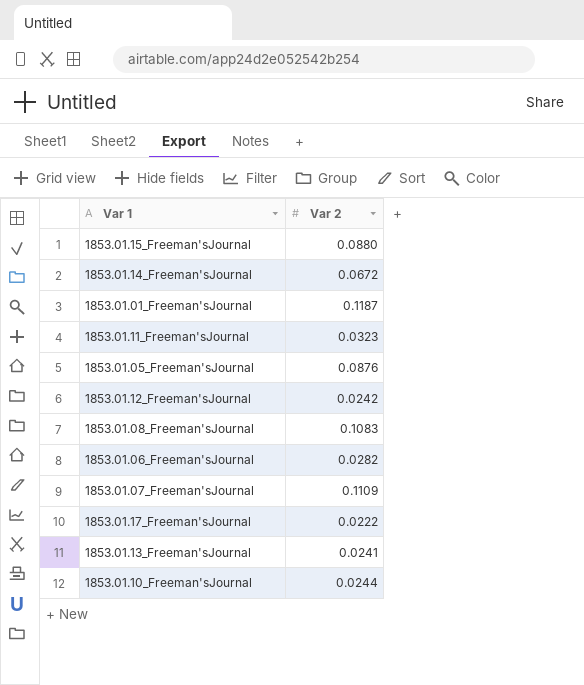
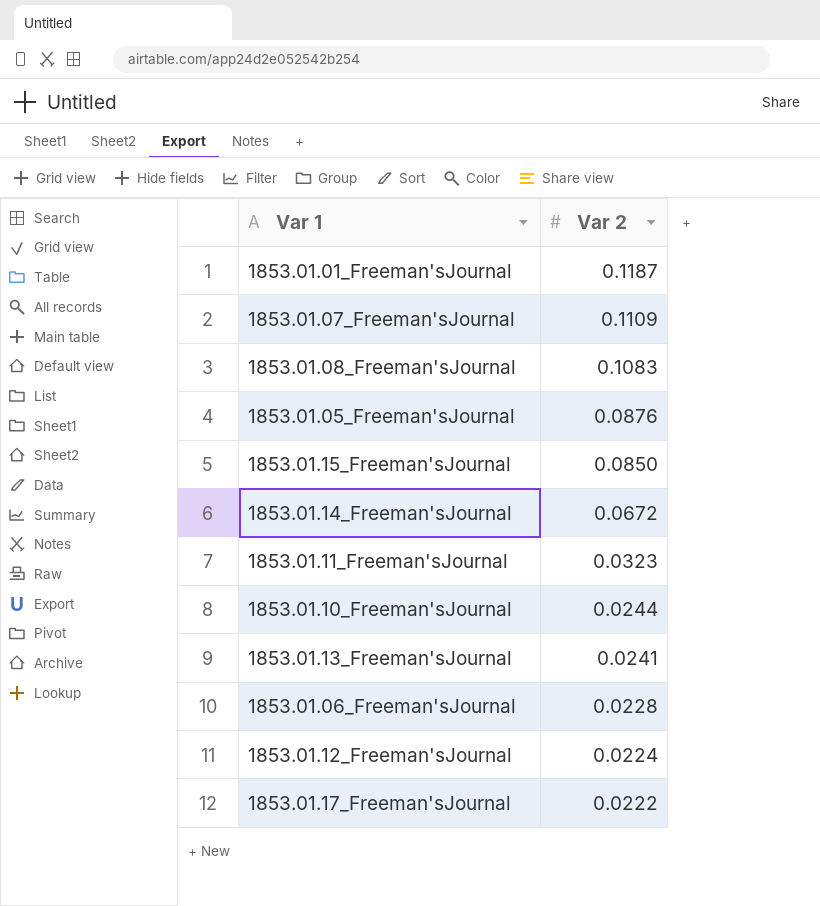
row order: none -> Var 2 descending
1853.01.15_Freeman'sJournal | Var 2: 0.0880 -> 0.0850
1853.01.06_Freeman'sJournal | Var 2: 0.0282 -> 0.0228
1853.01.12_Freeman'sJournal | Var 2: 0.0242 -> 0.0224

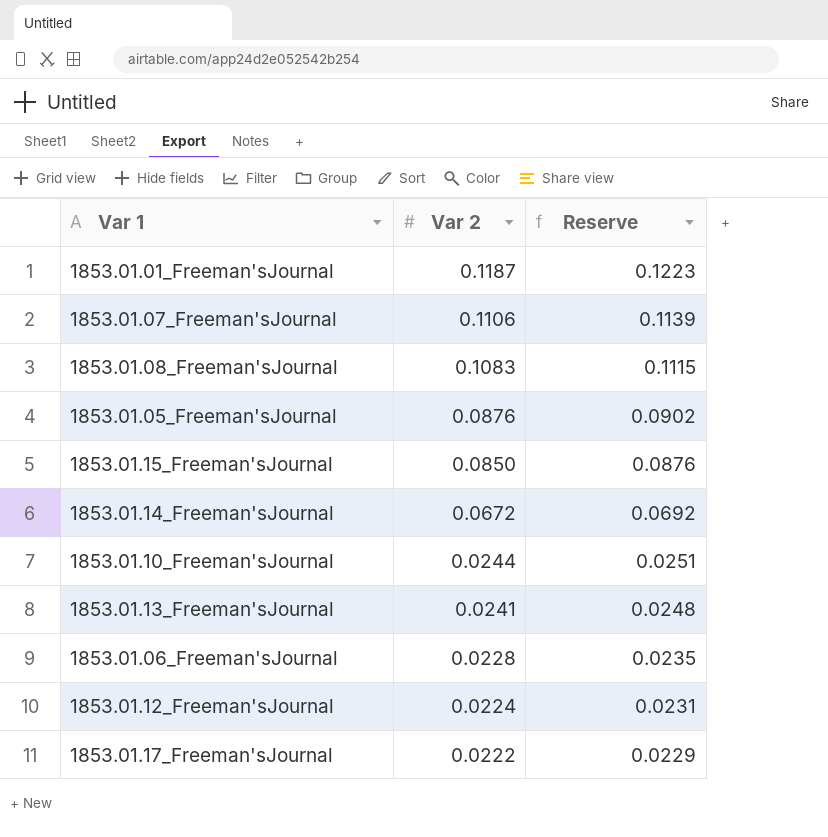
column Reserve | formula: none -> [Var 2] * 1.03
row 1853.01.11_Freeman'sJournal: 0.0323 -> none
1853.01.07_Freeman'sJournal | Var 2: 0.1109 -> 0.1106

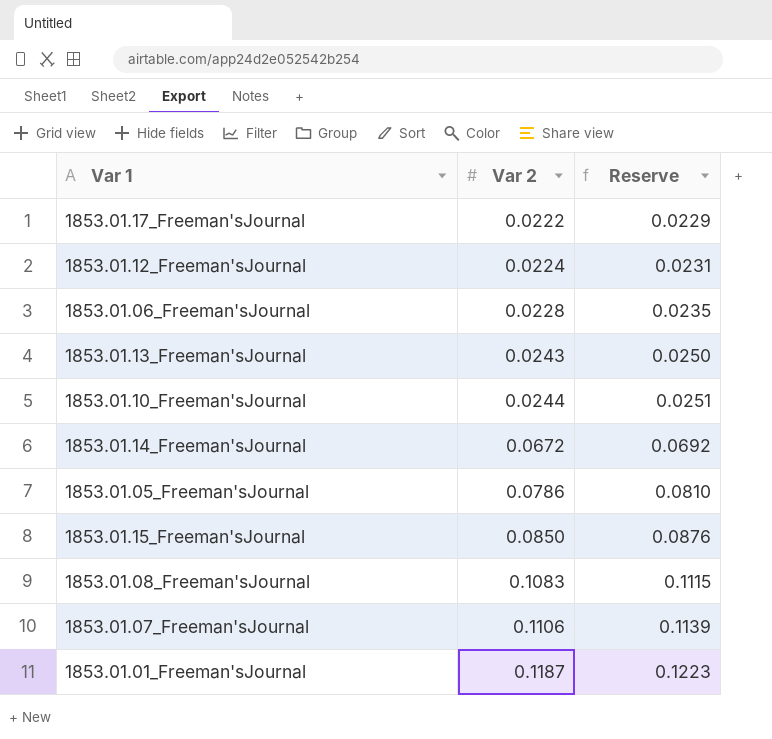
row order: Var 2 descending -> Var 2 ascending
1853.01.13_Freeman'sJournal | Var 2: 0.0241 -> 0.0243
1853.01.13_Freeman'sJournal | Reserve: 0.0248 -> 0.0250
1853.01.05_Freeman'sJournal | Var 2: 0.0876 -> 0.0786
1853.01.05_Freeman'sJournal | Reserve: 0.0902 -> 0.0810

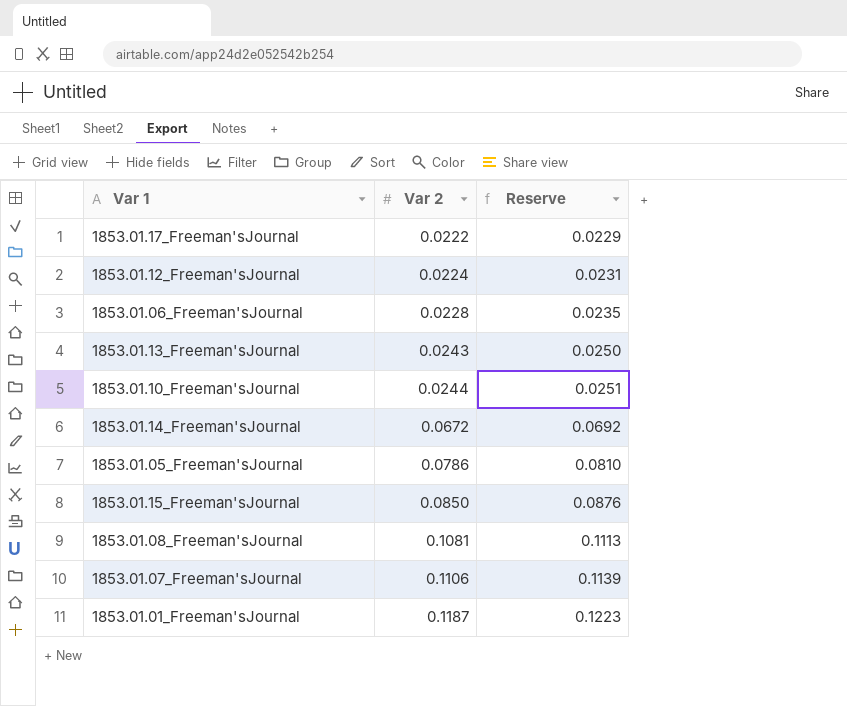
1853.01.08_Freeman'sJournal | Var 2: 0.1083 -> 0.1081
1853.01.08_Freeman'sJournal | Reserve: 0.1115 -> 0.1113

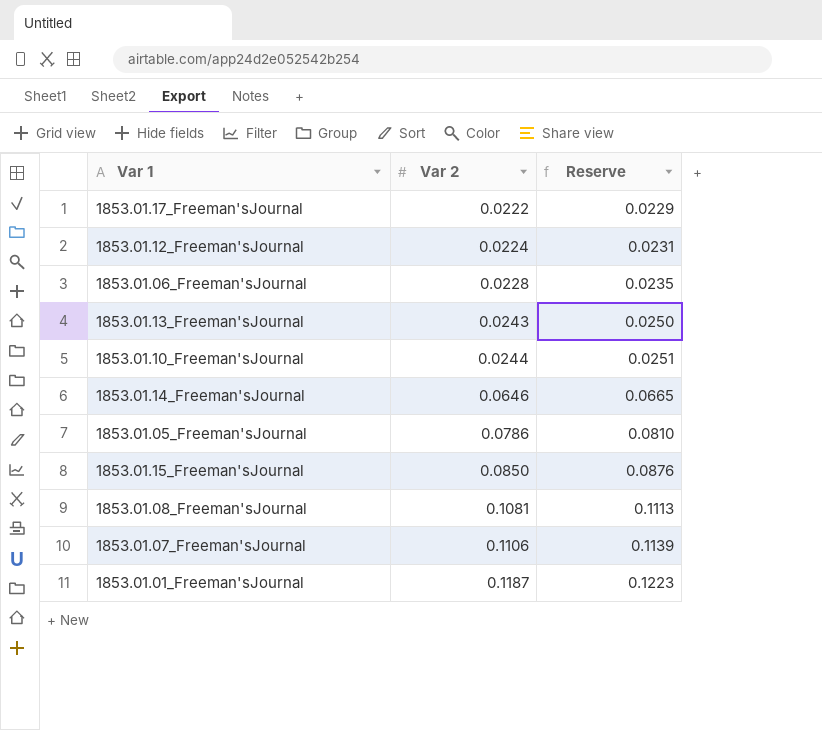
1853.01.14_Freeman'sJournal | Var 2: 0.0672 -> 0.0646
1853.01.14_Freeman'sJournal | Reserve: 0.0692 -> 0.0665

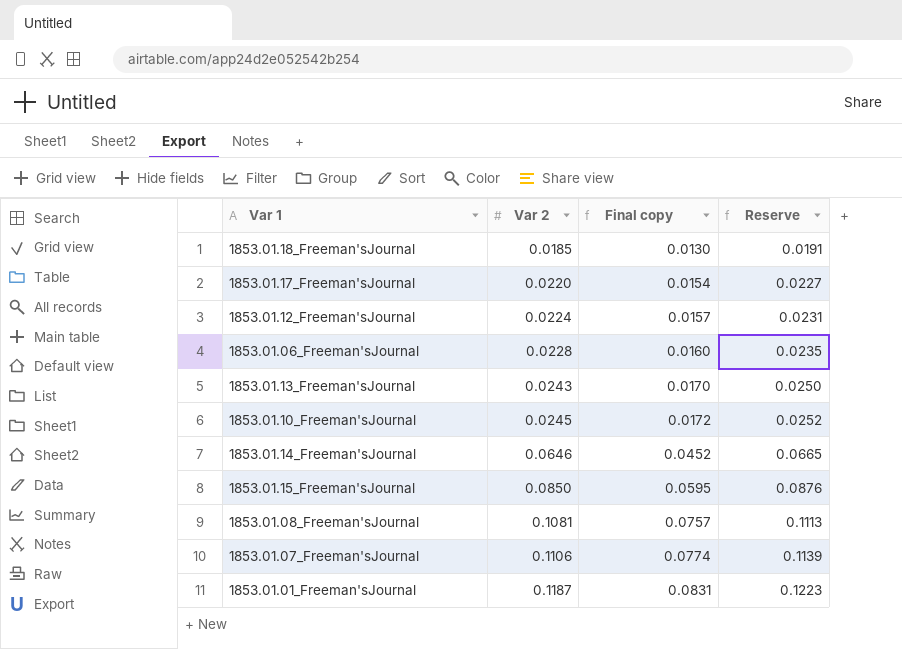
column Final copy | formula: none -> [Var 2] * 0.7
row 1853.01.05_Freeman'sJournal: 0.0786 | 0.0810 -> none
row 1853.01.18_Freeman'sJournal: none -> 0.0185 | 0.0130 | 0.0191
1853.01.17_Freeman'sJournal | Var 2: 0.0222 -> 0.0220
1853.01.17_Freeman'sJournal | Reserve: 0.0229 -> 0.0227
1853.01.10_Freeman'sJournal | Var 2: 0.0244 -> 0.0245
1853.01.10_Freeman'sJournal | Reserve: 0.0251 -> 0.0252

